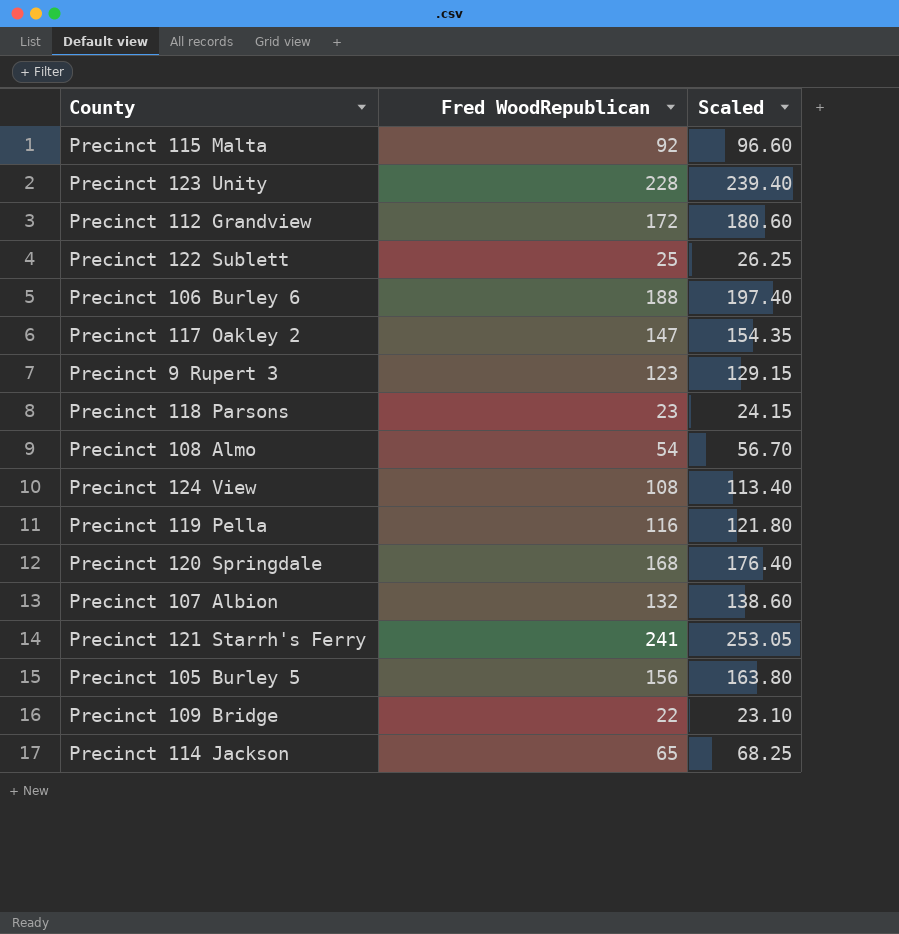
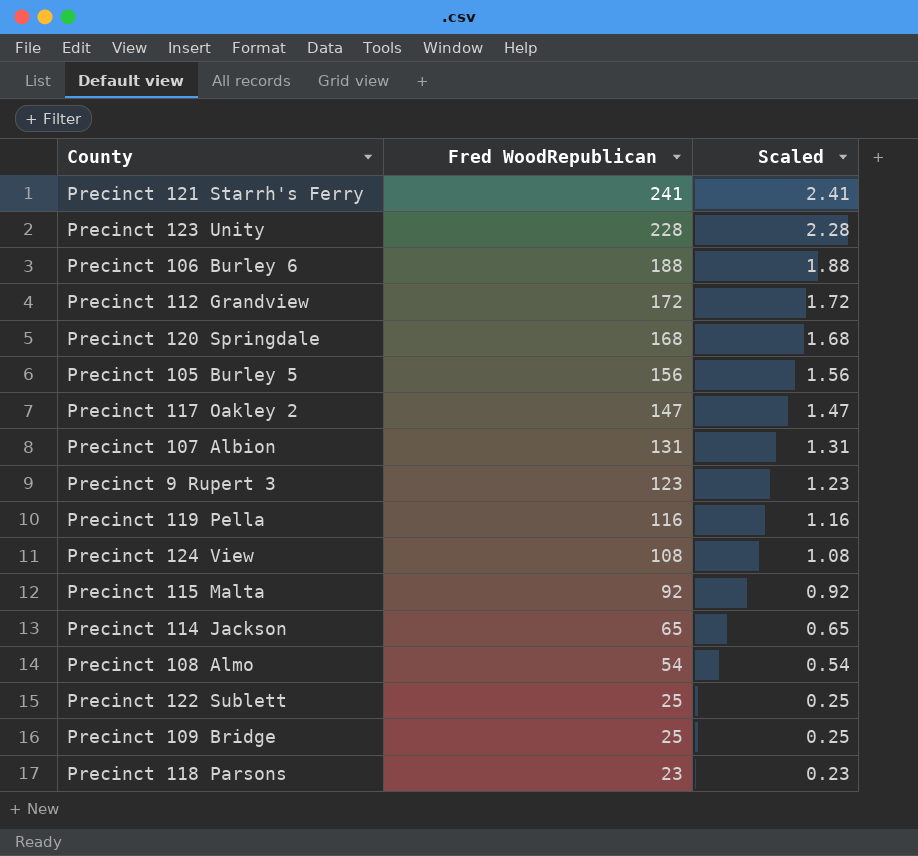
row order: none -> Fred WoodRepublican descending
column Scaled | formula: [Fred WoodRepublican] * 1.05 -> [Fred WoodRepublican] * 0.01
Precinct 107 Albion | Fred WoodRepublican: 132 -> 131
Precinct 109 Bridge | Fred WoodRepublican: 22 -> 25

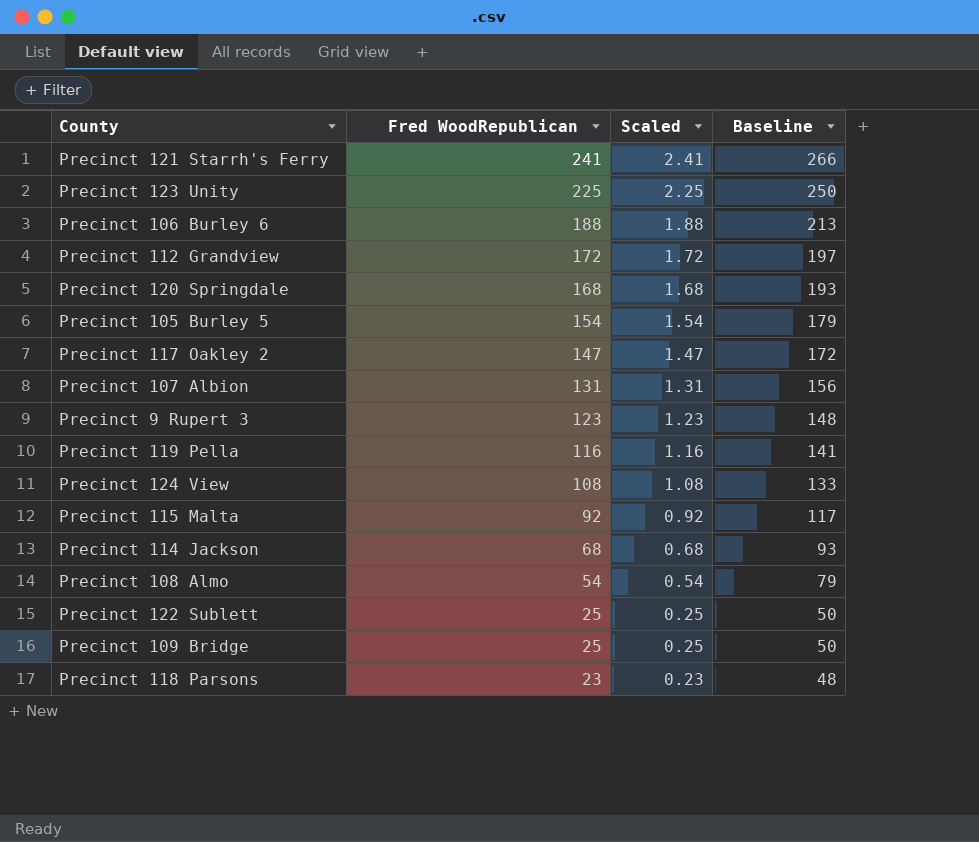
column Baseline | formula: none -> [Fred WoodRepublican] + 25
Precinct 123 Unity | Fred WoodRepublican: 228 -> 225
Precinct 123 Unity | Scaled: 2.28 -> 2.25
Precinct 105 Burley 5 | Fred WoodRepublican: 156 -> 154
Precinct 105 Burley 5 | Scaled: 1.56 -> 1.54
Precinct 114 Jackson | Fred WoodRepublican: 65 -> 68
Precinct 114 Jackson | Scaled: 0.65 -> 0.68

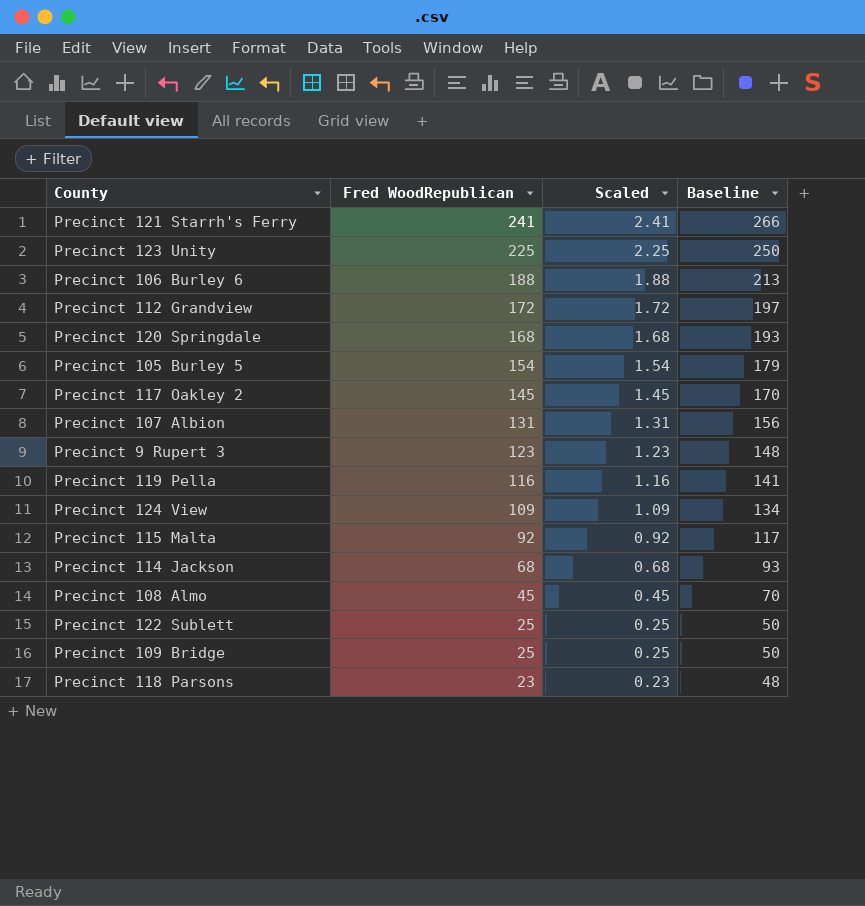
Precinct 117 Oakley 2 | Fred WoodRepublican: 147 -> 145
Precinct 117 Oakley 2 | Scaled: 1.47 -> 1.45
Precinct 117 Oakley 2 | Baseline: 172 -> 170
Precinct 124 View | Fred WoodRepublican: 108 -> 109
Precinct 124 View | Scaled: 1.08 -> 1.09
Precinct 124 View | Baseline: 133 -> 134
Precinct 108 Almo | Fred WoodRepublican: 54 -> 45
Precinct 108 Almo | Scaled: 0.54 -> 0.45
Precinct 108 Almo | Baseline: 79 -> 70

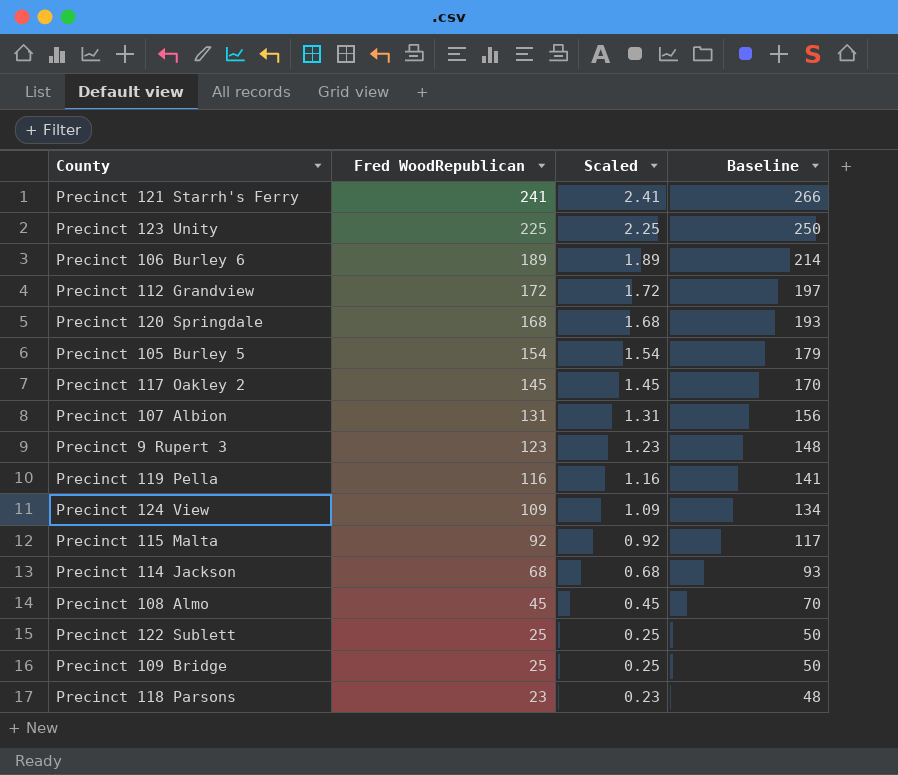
Precinct 106 Burley 6 | Fred WoodRepublican: 188 -> 189
Precinct 106 Burley 6 | Scaled: 1.88 -> 1.89
Precinct 106 Burley 6 | Baseline: 213 -> 214

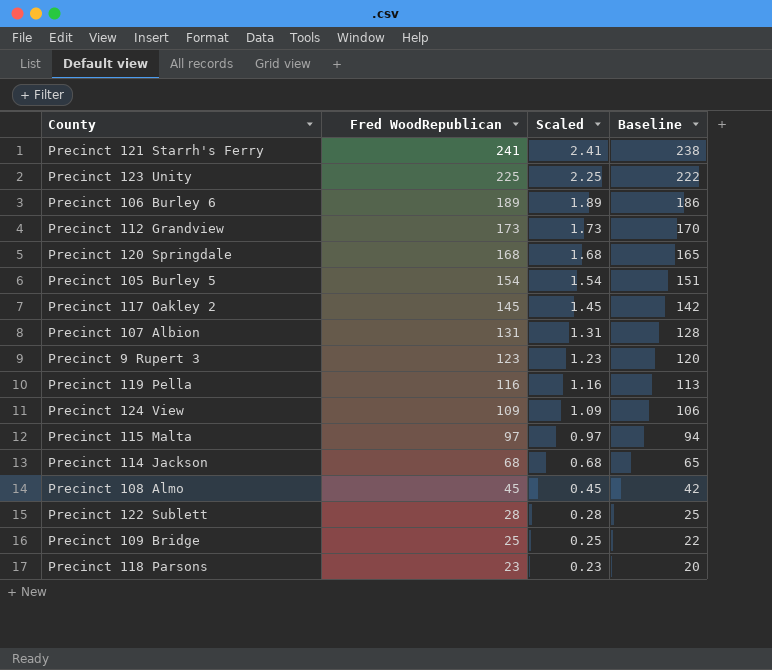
column Baseline | formula: [Fred WoodRepublican] + 25 -> [Fred WoodRepublican] - 3
Precinct 112 Grandview | Fred WoodRepublican: 172 -> 173
Precinct 112 Grandview | Scaled: 1.72 -> 1.73
Precinct 115 Malta | Fred WoodRepublican: 92 -> 97
Precinct 115 Malta | Scaled: 0.92 -> 0.97
Precinct 122 Sublett | Fred WoodRepublican: 25 -> 28
Precinct 122 Sublett | Scaled: 0.25 -> 0.28

